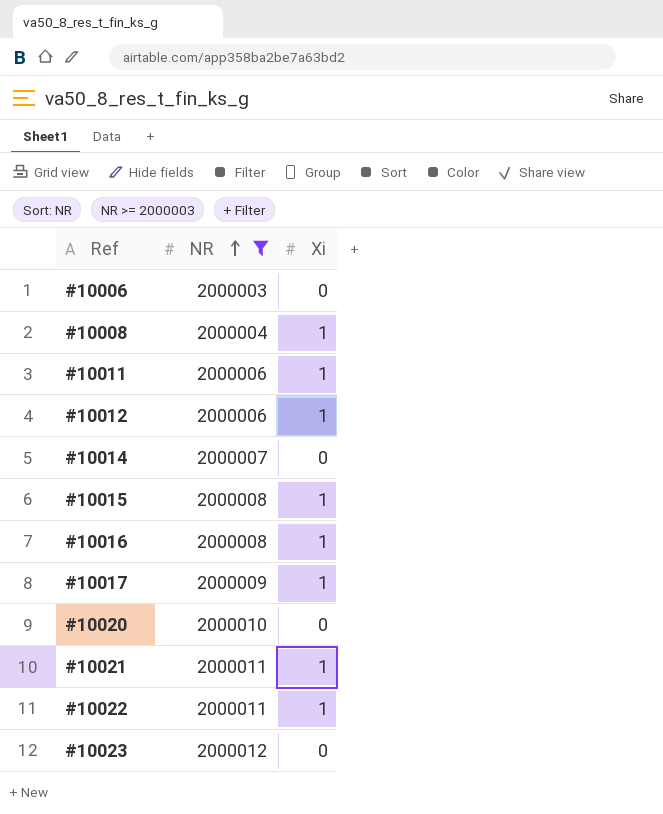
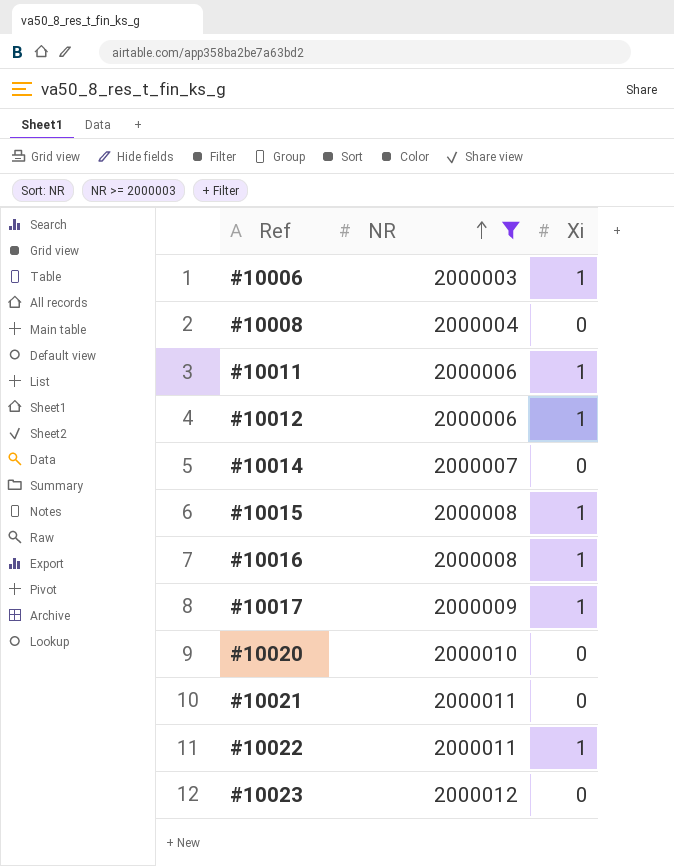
#10006 | Xi: 0 -> 1
#10008 | Xi: 1 -> 0
#10021 | Xi: 1 -> 0

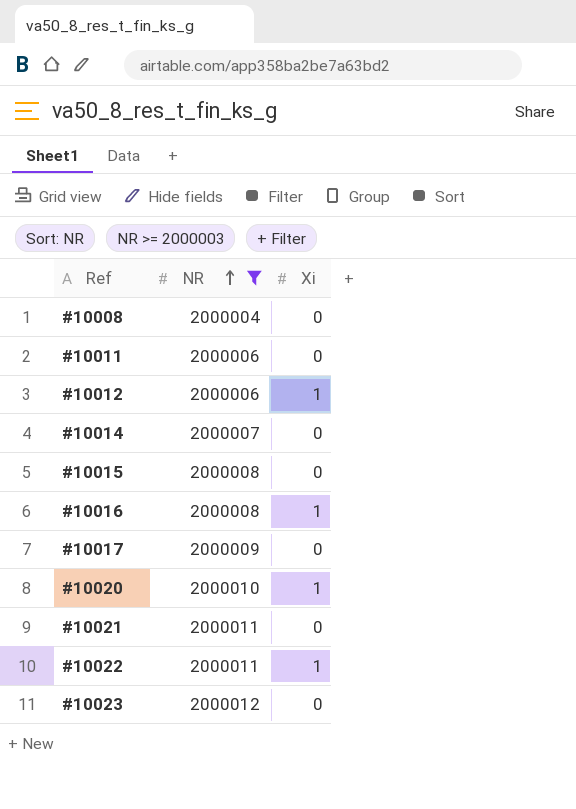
row #10006: 2000003 | 1 -> none
#10011 | Xi: 1 -> 0
#10015 | Xi: 1 -> 0
#10017 | Xi: 1 -> 0
#10020 | Xi: 0 -> 1

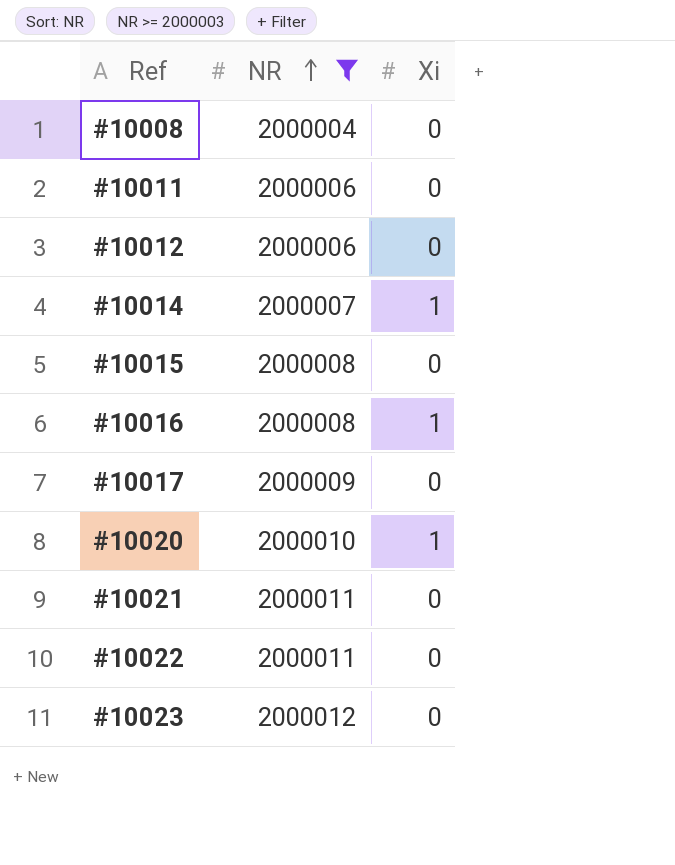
#10012 | Xi: 1 -> 0
#10014 | Xi: 0 -> 1
#10022 | Xi: 1 -> 0

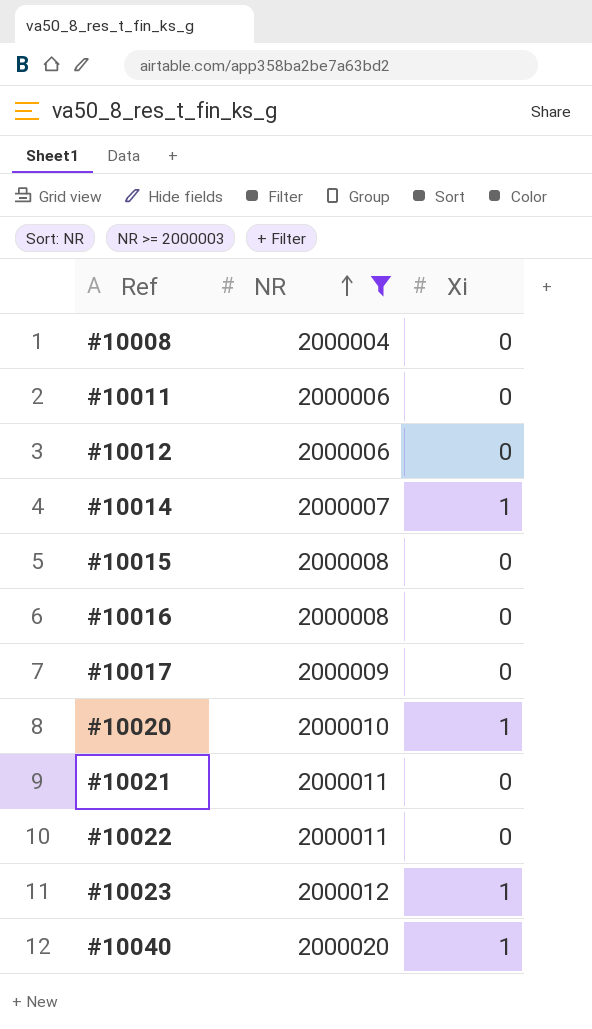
#10016 | Xi: 1 -> 0
#10023 | Xi: 0 -> 1
row #10040: none -> 2000020 | 1

